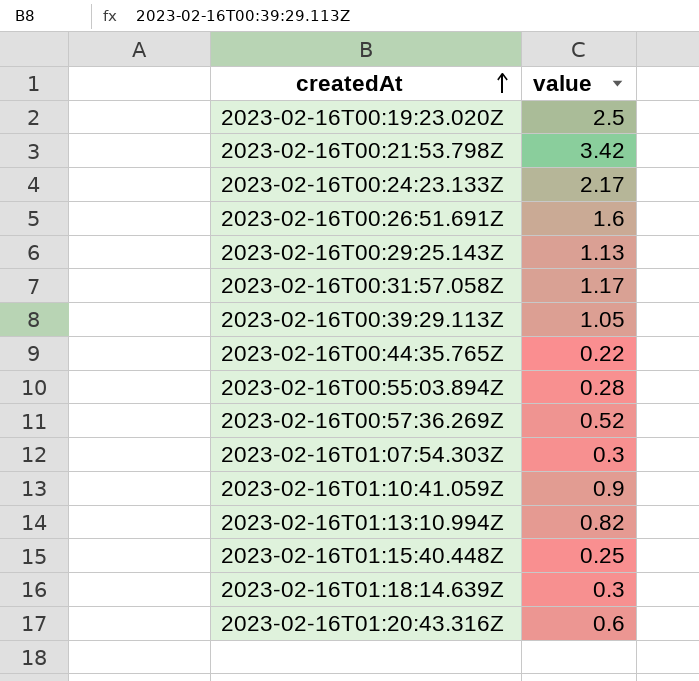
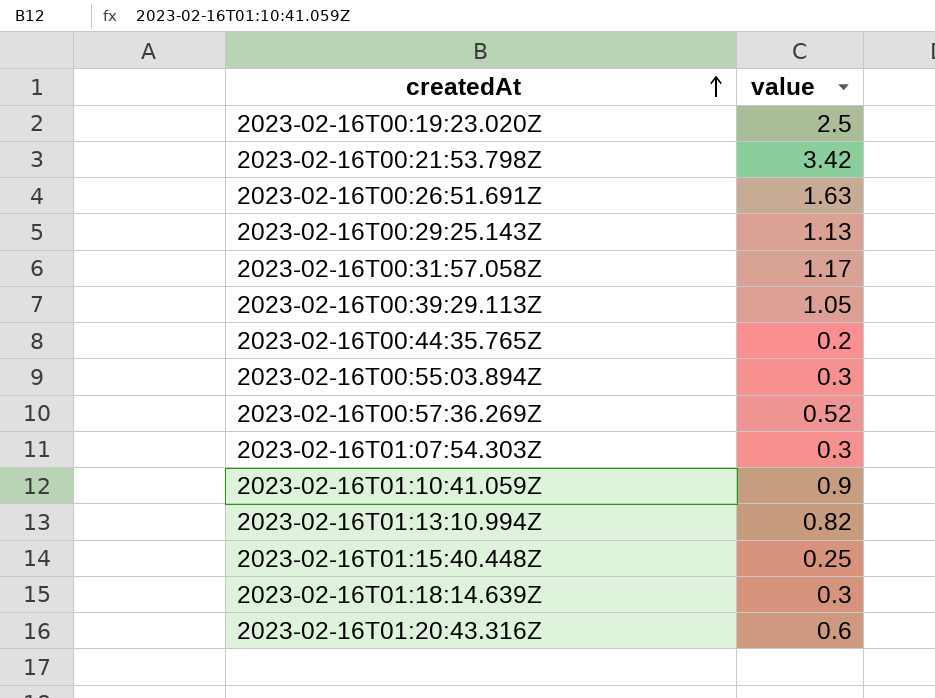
row 2023-02-16T00:24:23.133Z: 2.17 -> none
2023-02-16T00:26:51.691Z | value: 1.6 -> 1.63
2023-02-16T00:44:35.765Z | value: 0.22 -> 0.2
2023-02-16T00:55:03.894Z | value: 0.28 -> 0.3

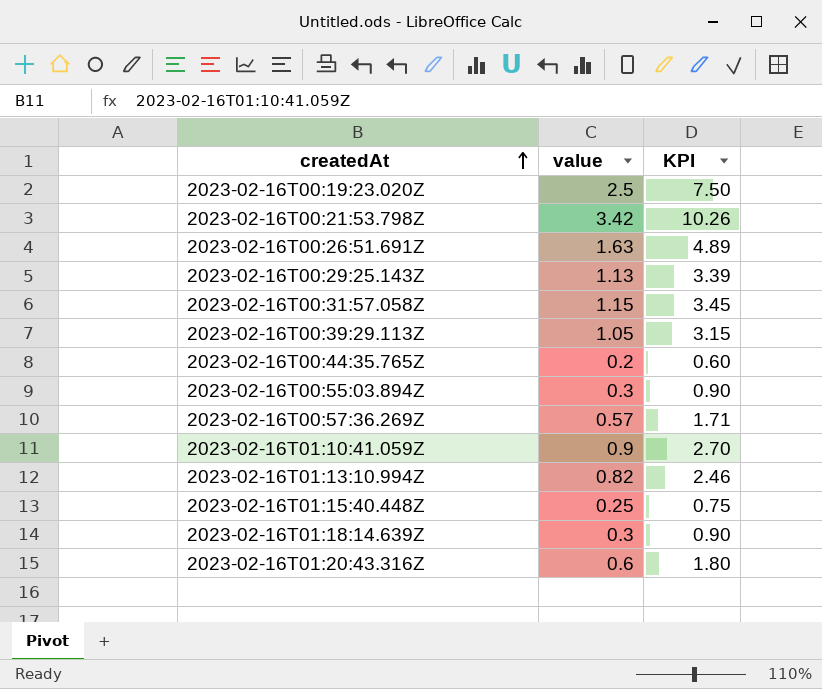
column KPI | formula: none -> [value] * 3
row 2023-02-16T01:07:54.303Z: 0.3 -> none
2023-02-16T00:31:57.058Z | value: 1.17 -> 1.15
2023-02-16T00:57:36.269Z | value: 0.52 -> 0.57

